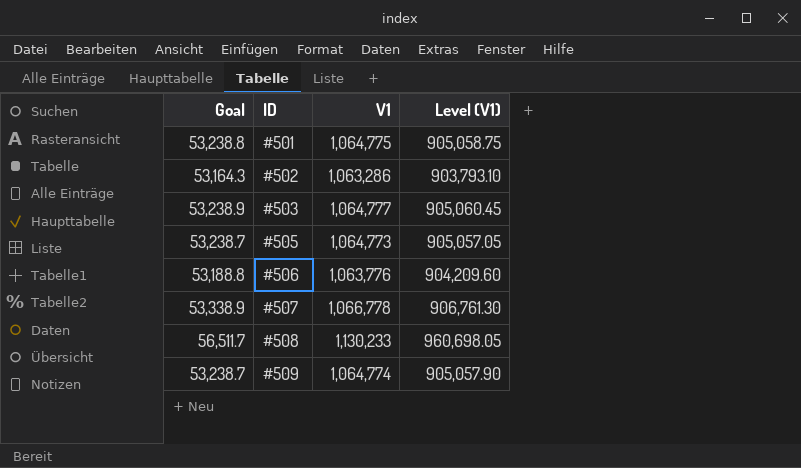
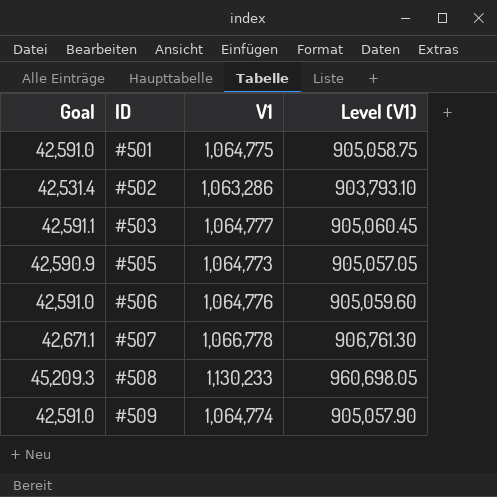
column Goal | formula: [V1] * 0.05 -> [V1] * 0.04
#506 | V1: 1,063,776 -> 1,064,776
#506 | Level (V1): 904,209.60 -> 905,059.60

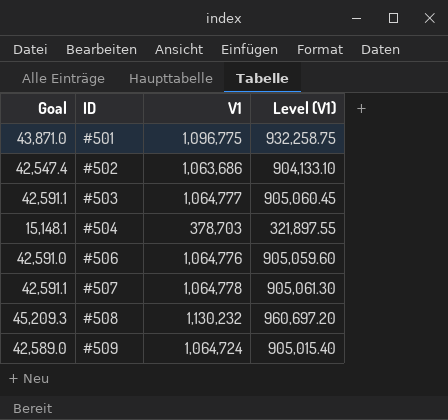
row #505: 42,590.9 | 1,064,773 | 905,057.05 -> none
#501 | Goal: 42,591.0 -> 43,871.0
#501 | V1: 1,064,775 -> 1,096,775
#501 | Level (V1): 905,058.75 -> 932,258.75
#502 | Goal: 42,531.4 -> 42,547.4
#502 | V1: 1,063,286 -> 1,063,686
#502 | Level (V1): 903,793.10 -> 904,133.10
row #504: none -> 15,148.1 | 378,703 | 321,897.55
#507 | Goal: 42,671.1 -> 42,591.1
#507 | V1: 1,066,778 -> 1,064,778
#507 | Level (V1): 906,761.30 -> 905,061.30
#508 | V1: 1,130,233 -> 1,130,232
#508 | Level (V1): 960,698.05 -> 960,697.20
#509 | Goal: 42,591.0 -> 42,589.0
#509 | V1: 1,064,774 -> 1,064,724
#509 | Level (V1): 905,057.90 -> 905,015.40

